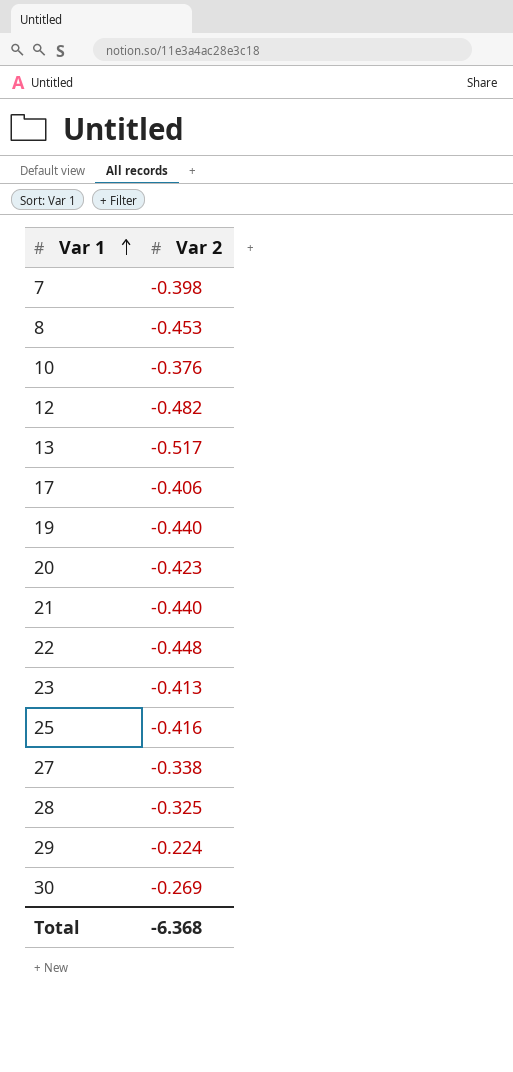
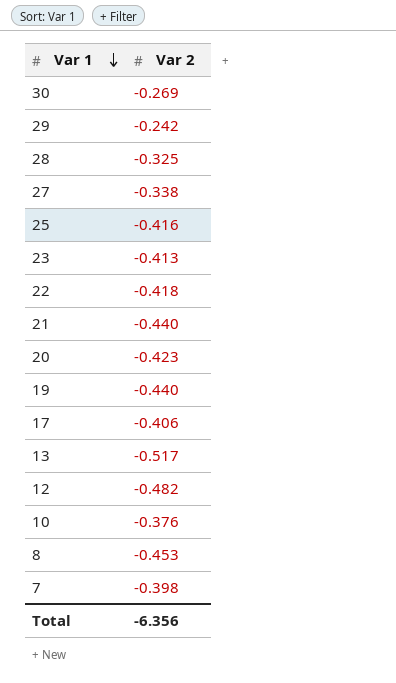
row order: Var 1 ascending -> Var 1 descending
29 | Var 2: -0.224 -> -0.242
22 | Var 2: -0.448 -> -0.418
Total | Var 2: -6.368 -> -6.356

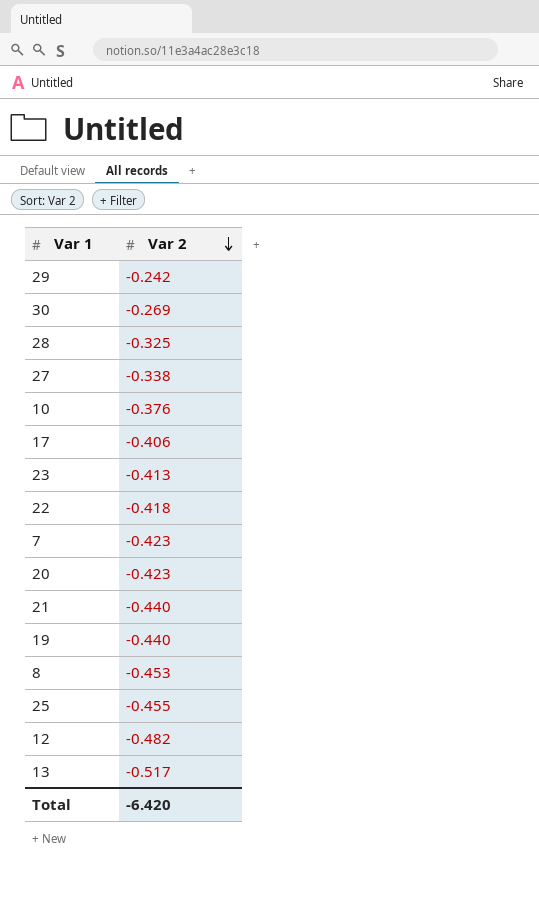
row order: Var 1 descending -> Var 2 descending
7 | Var 2: -0.398 -> -0.423
25 | Var 2: -0.416 -> -0.455
Total | Var 2: -6.356 -> -6.420

